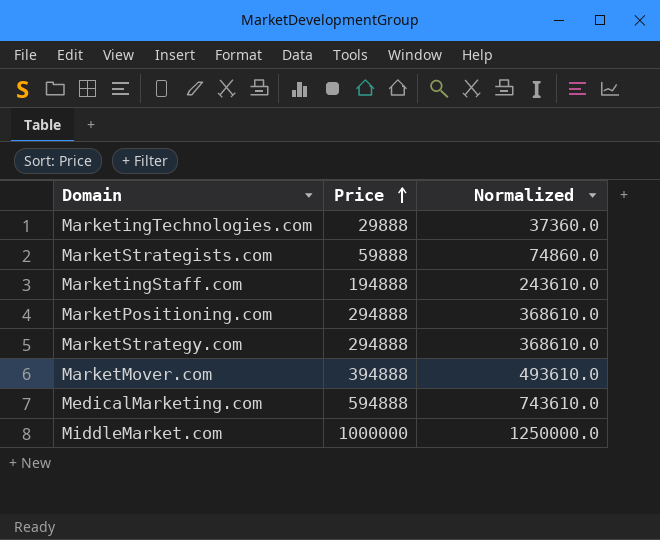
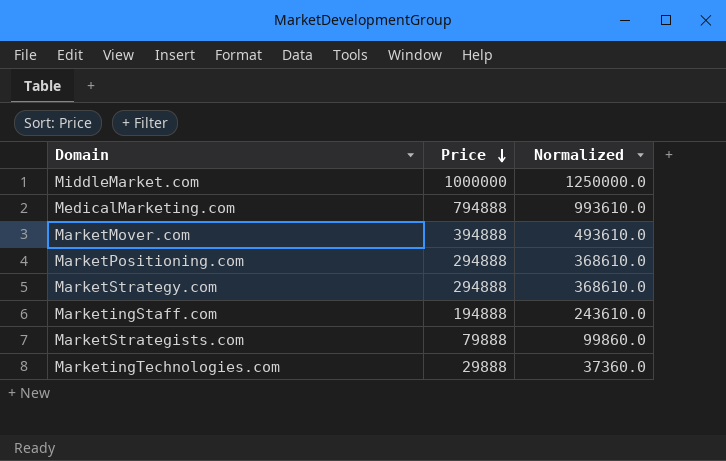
row order: Price ascending -> Price descending
MedicalMarketing.com | Price: 594888 -> 794888
MedicalMarketing.com | Normalized: 743610.0 -> 993610.0
MarketStrategists.com | Price: 59888 -> 79888
MarketStrategists.com | Normalized: 74860.0 -> 99860.0

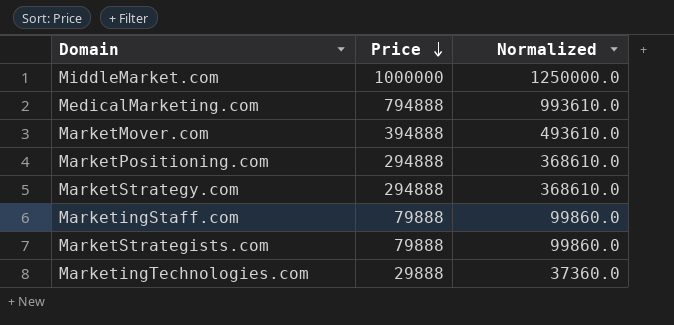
MarketingStaff.com | Price: 194888 -> 79888
MarketingStaff.com | Normalized: 243610.0 -> 99860.0

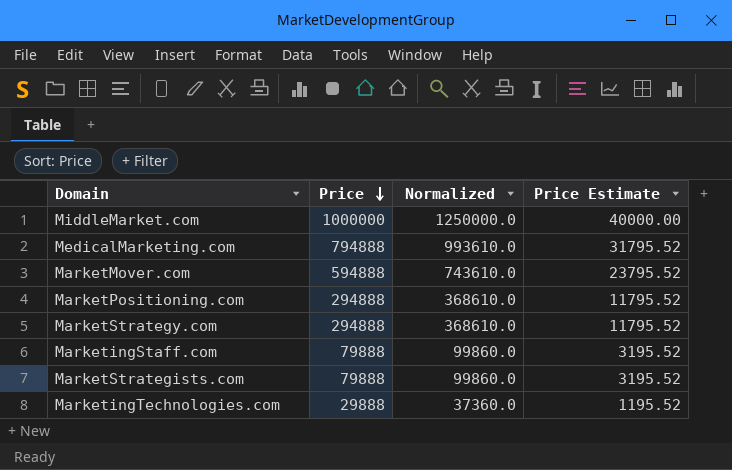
column Price Estimate | formula: none -> [Price] * 0.04
MarketMover.com | Price: 394888 -> 594888
MarketMover.com | Normalized: 493610.0 -> 743610.0

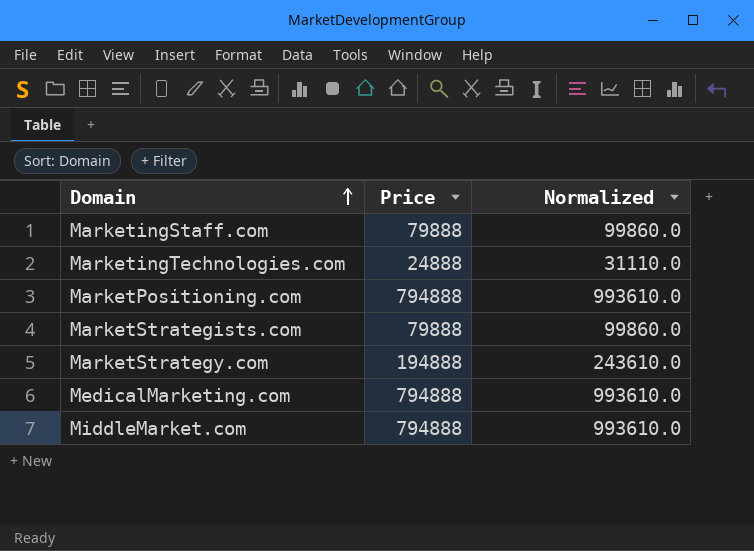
row order: Price descending -> Domain ascending
column Price Estimate | formula: [Price] * 0.04 -> none
row MarketMover.com: 594888 | 743610.0 | 23795.52 -> none
MarketingTechnologies.com | Price: 29888 -> 24888
MarketingTechnologies.com | Normalized: 37360.0 -> 31110.0
MarketPositioning.com | Price: 294888 -> 794888
MarketPositioning.com | Normalized: 368610.0 -> 993610.0
MarketStrategy.com | Price: 294888 -> 194888
MarketStrategy.com | Normalized: 368610.0 -> 243610.0
MiddleMarket.com | Price: 1000000 -> 794888
MiddleMarket.com | Normalized: 1250000.0 -> 993610.0

